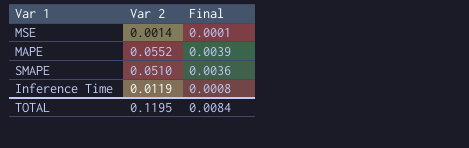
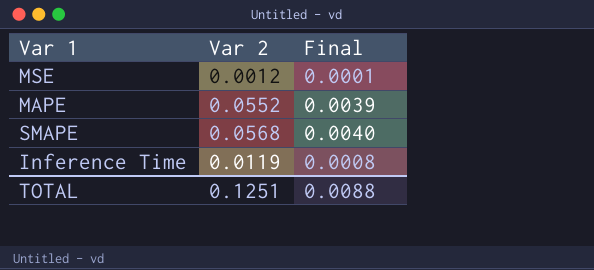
MSE | Var 2: 0.0014 -> 0.0012
SMAPE | Var 2: 0.0510 -> 0.0568
SMAPE | Final: 0.0036 -> 0.0040
TOTAL | Var 2: 0.1195 -> 0.1251
TOTAL | Final: 0.0084 -> 0.0088

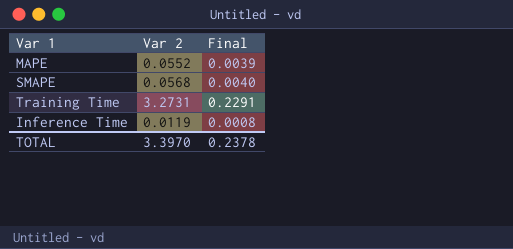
row MSE: 0.0012 | 0.0001 -> none
row Training Time: none -> 3.2731 | 0.2291
TOTAL | Var 2: 0.1251 -> 3.3970
TOTAL | Final: 0.0088 -> 0.2378

